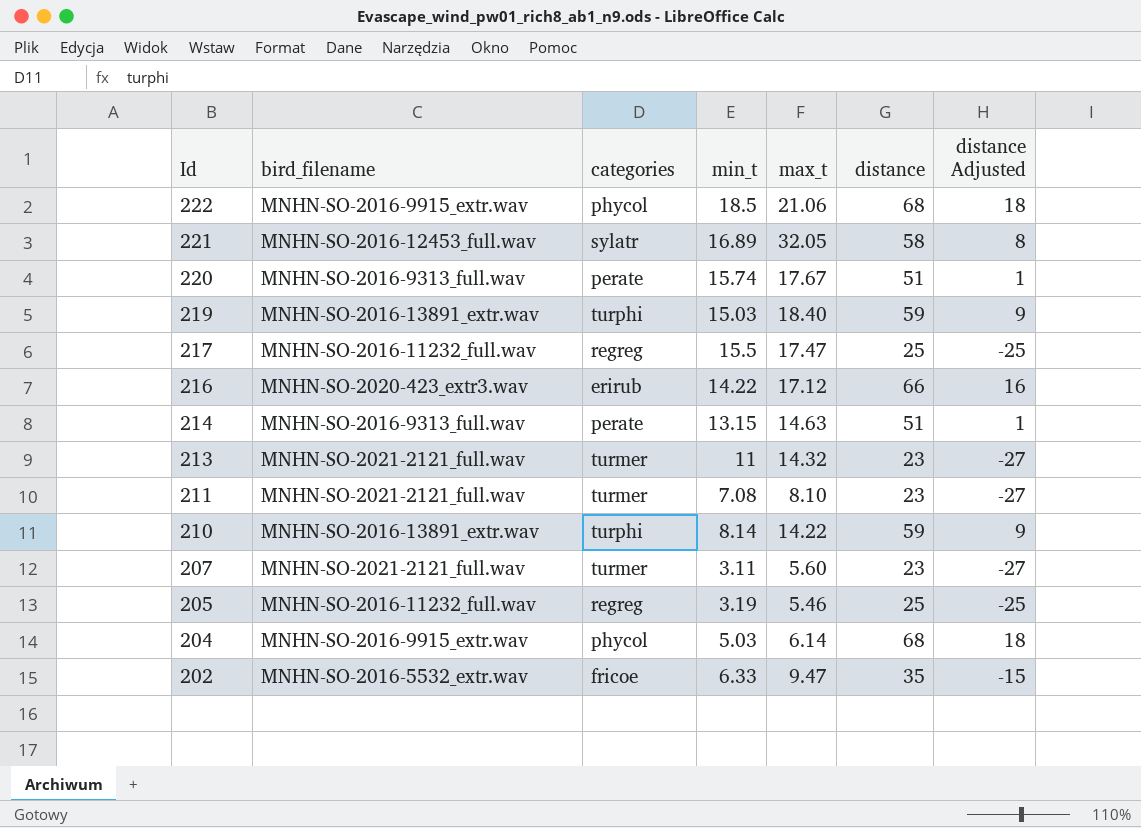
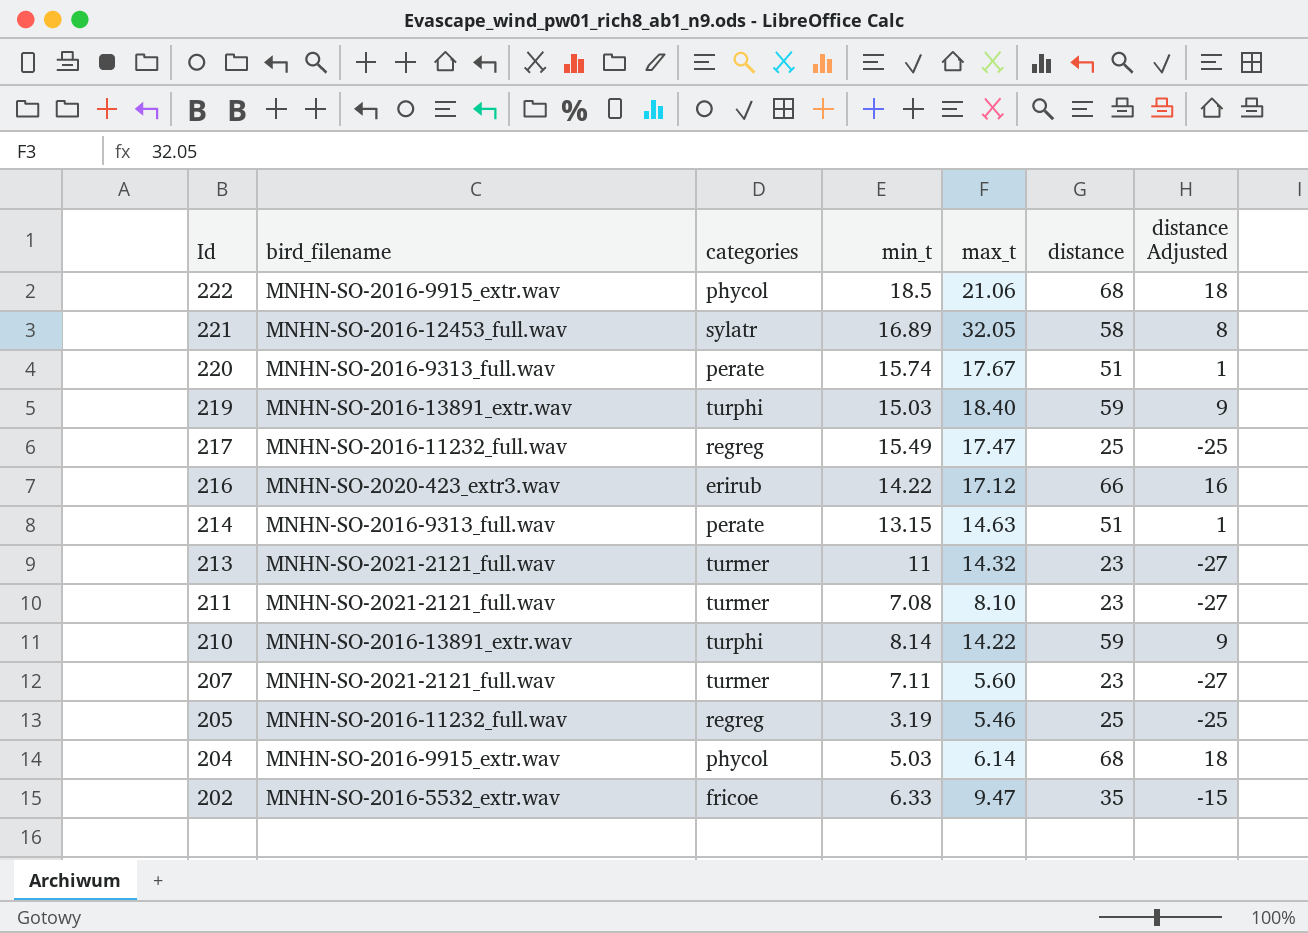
217 | min_t: 15.5 -> 15.49
207 | min_t: 3.11 -> 7.11

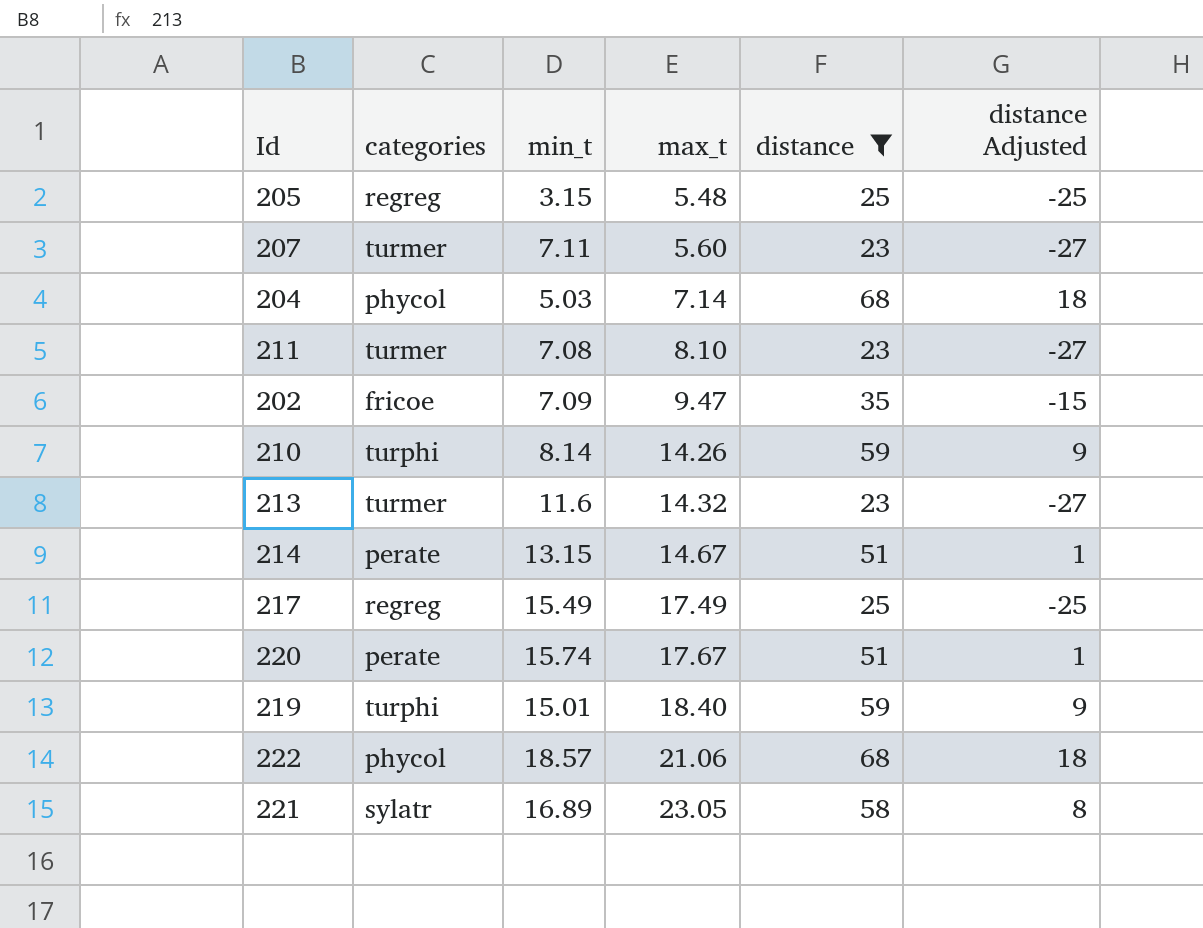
filter: none -> distance != 66
row order: Id descending -> max_t ascending
column bird_filename | position: 2 -> none
205 | min_t: 3.19 -> 3.15
205 | max_t: 5.46 -> 5.48
204 | max_t: 6.14 -> 7.14
202 | min_t: 6.33 -> 7.09
210 | max_t: 14.22 -> 14.26
213 | min_t: 11 -> 11.6
214 | max_t: 14.63 -> 14.67
217 | max_t: 17.47 -> 17.49
219 | min_t: 15.03 -> 15.01
222 | min_t: 18.5 -> 18.57
221 | max_t: 32.05 -> 23.05

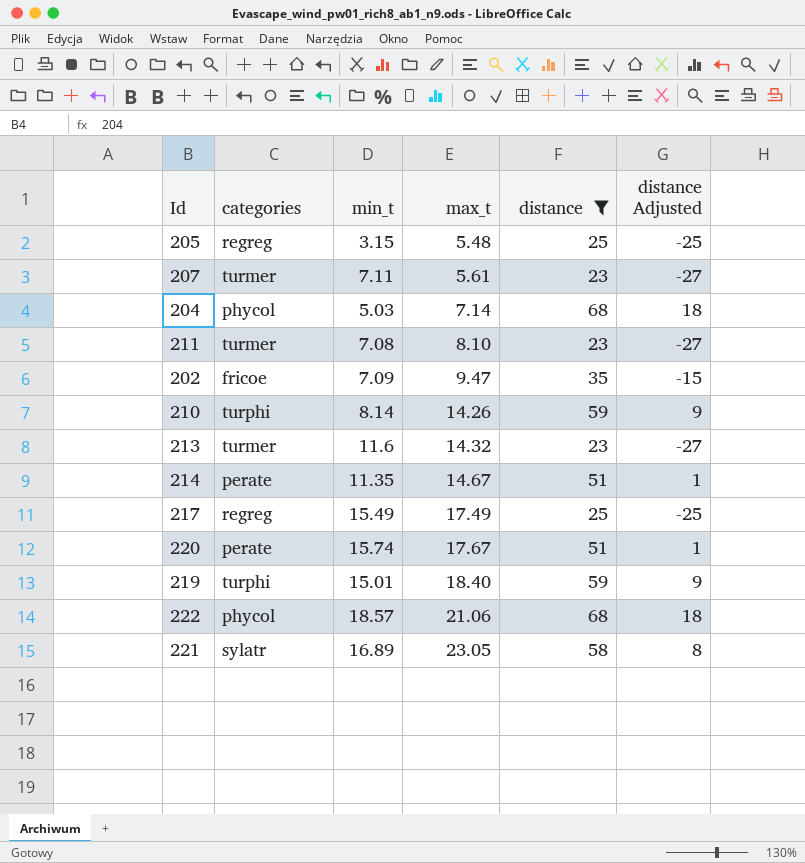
207 | max_t: 5.60 -> 5.61
214 | min_t: 13.15 -> 11.35

